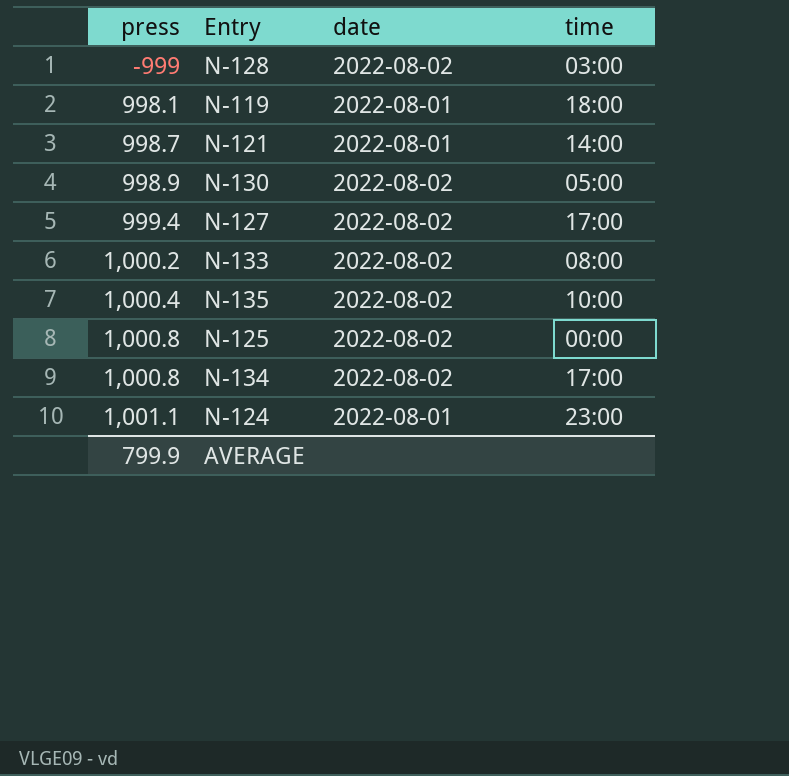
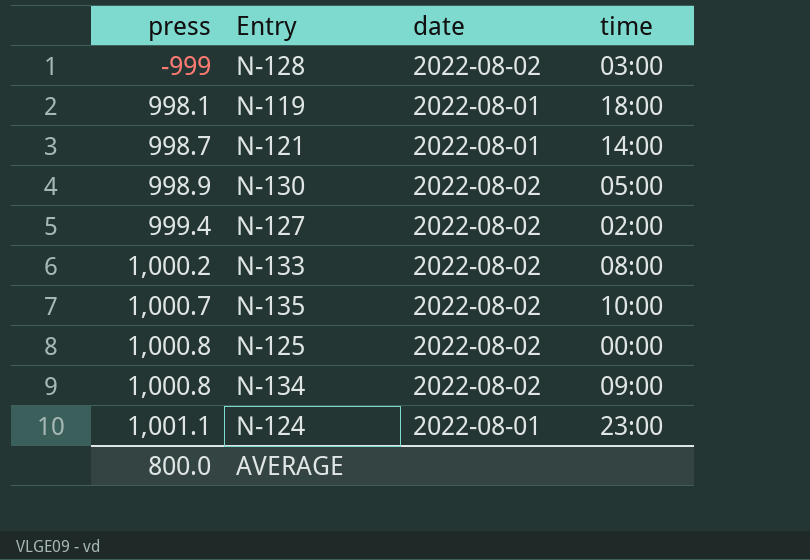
N-127 | time: 17:00 -> 02:00
N-135 | press: 1,000.4 -> 1,000.7
N-134 | time: 17:00 -> 09:00
AVERAGE | press: 799.9 -> 800.0

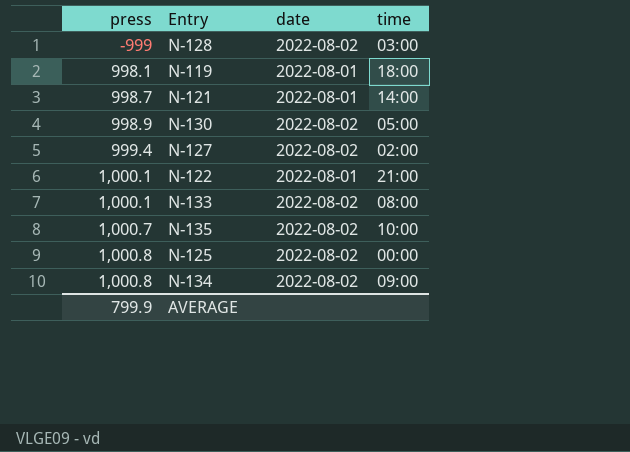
row N-124: 1,001.1 | 2022-08-01 | 23:00 -> none
row N-122: none -> 1,000.1 | 2022-08-01 | 21:00
N-133 | press: 1,000.2 -> 1,000.1
AVERAGE | press: 800.0 -> 799.9

